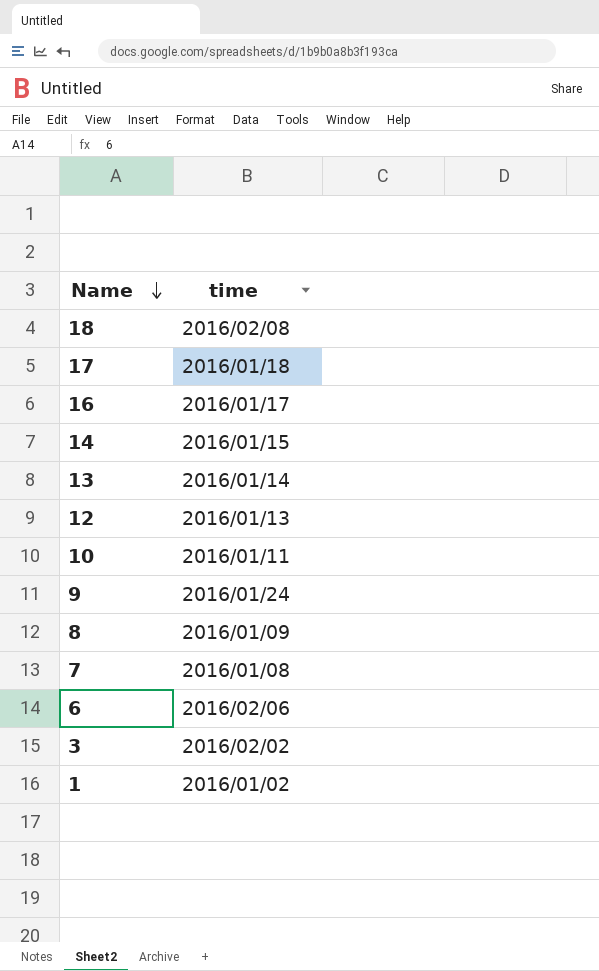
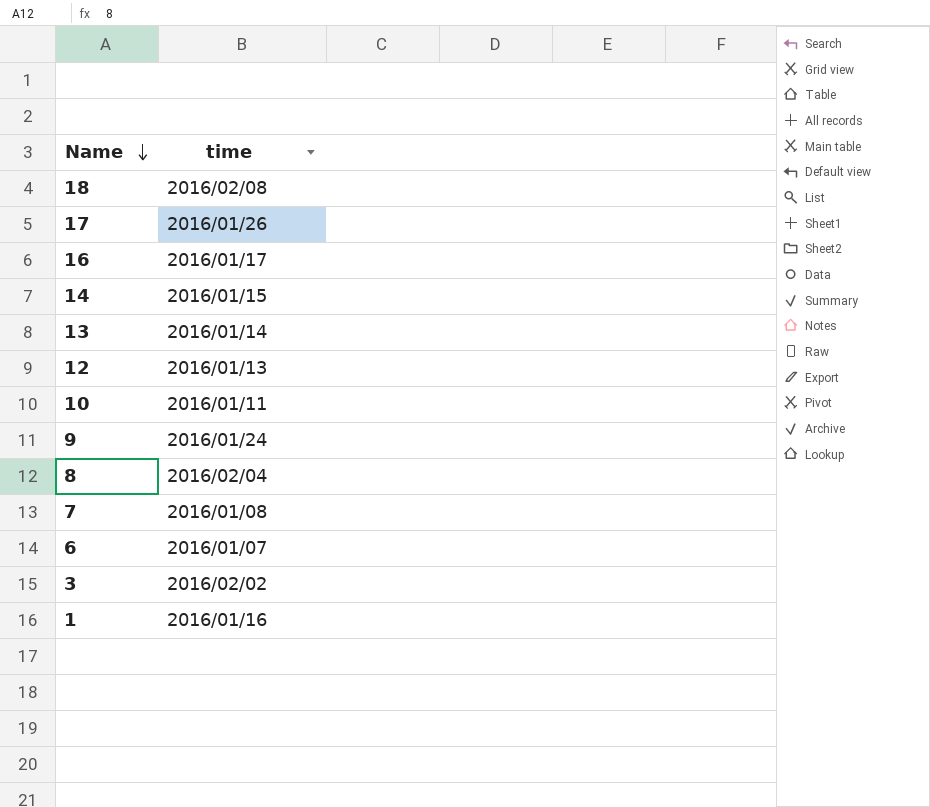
17 | time: 2016/01/18 -> 2016/01/26
8 | time: 2016/01/09 -> 2016/02/04
6 | time: 2016/02/06 -> 2016/01/07
1 | time: 2016/01/02 -> 2016/01/16

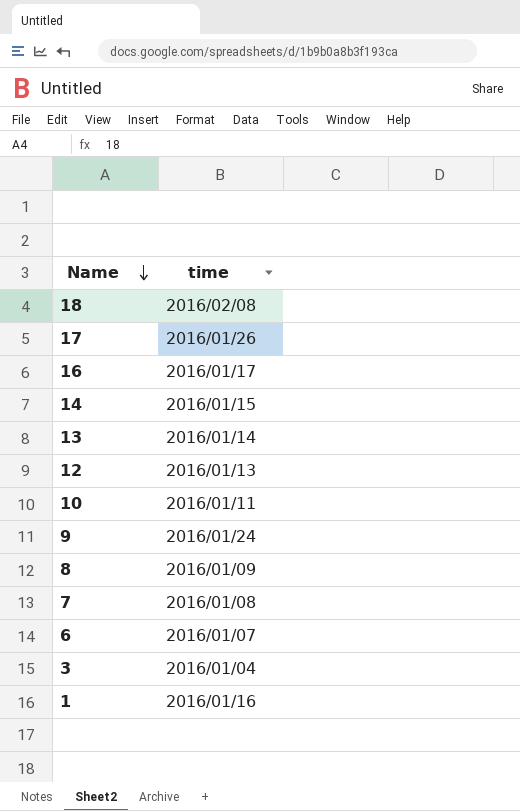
8 | time: 2016/02/04 -> 2016/01/09
3 | time: 2016/02/02 -> 2016/01/04

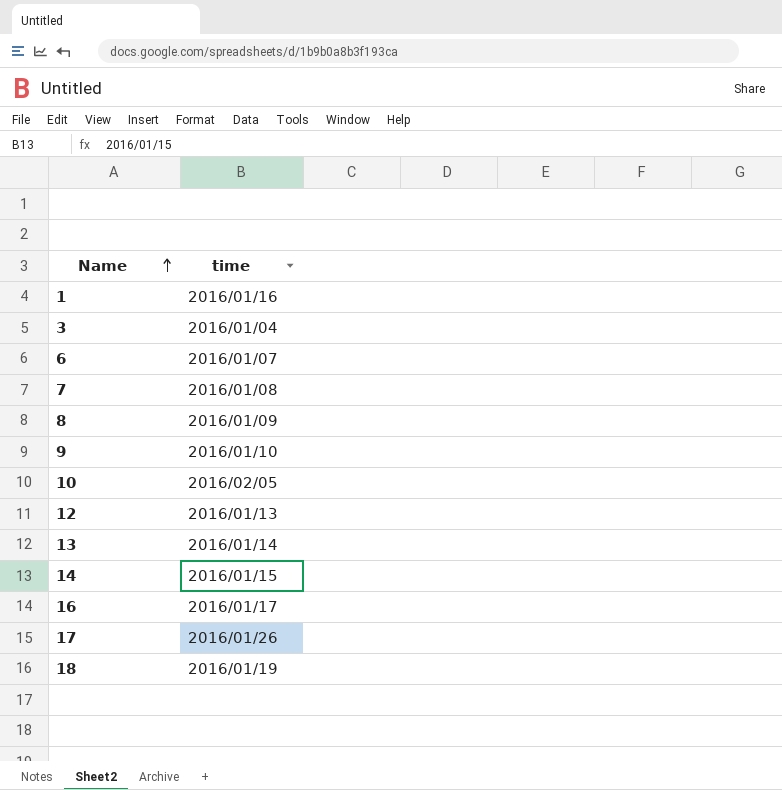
row order: Name descending -> Name ascending
9 | time: 2016/01/24 -> 2016/01/10
10 | time: 2016/01/11 -> 2016/02/05
18 | time: 2016/02/08 -> 2016/01/19

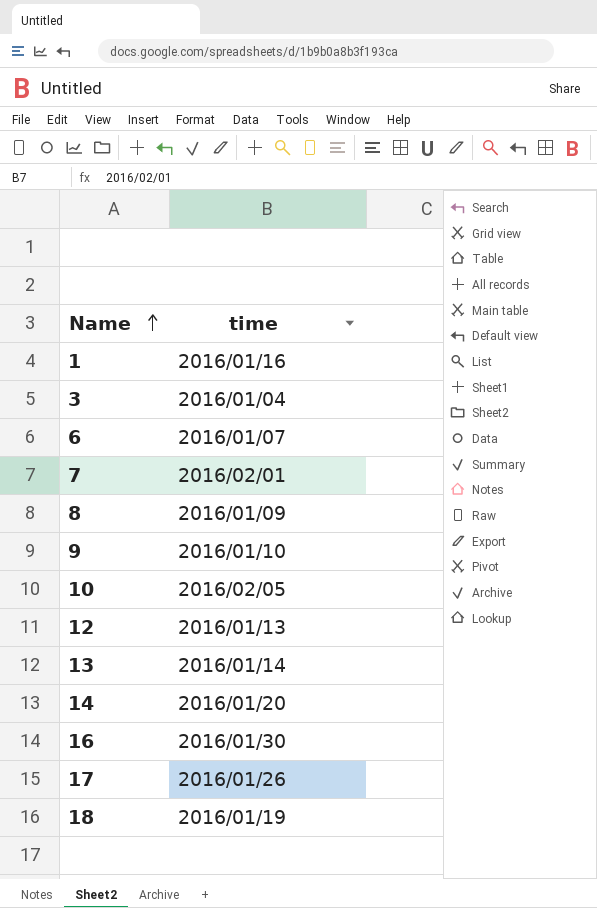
7 | time: 2016/01/08 -> 2016/02/01
14 | time: 2016/01/15 -> 2016/01/20
16 | time: 2016/01/17 -> 2016/01/30

